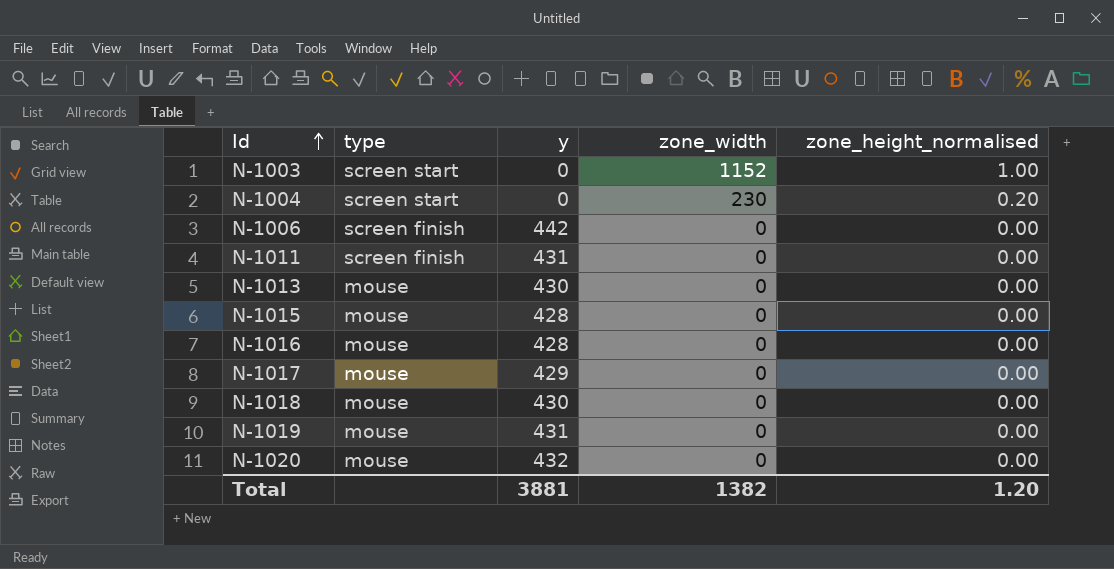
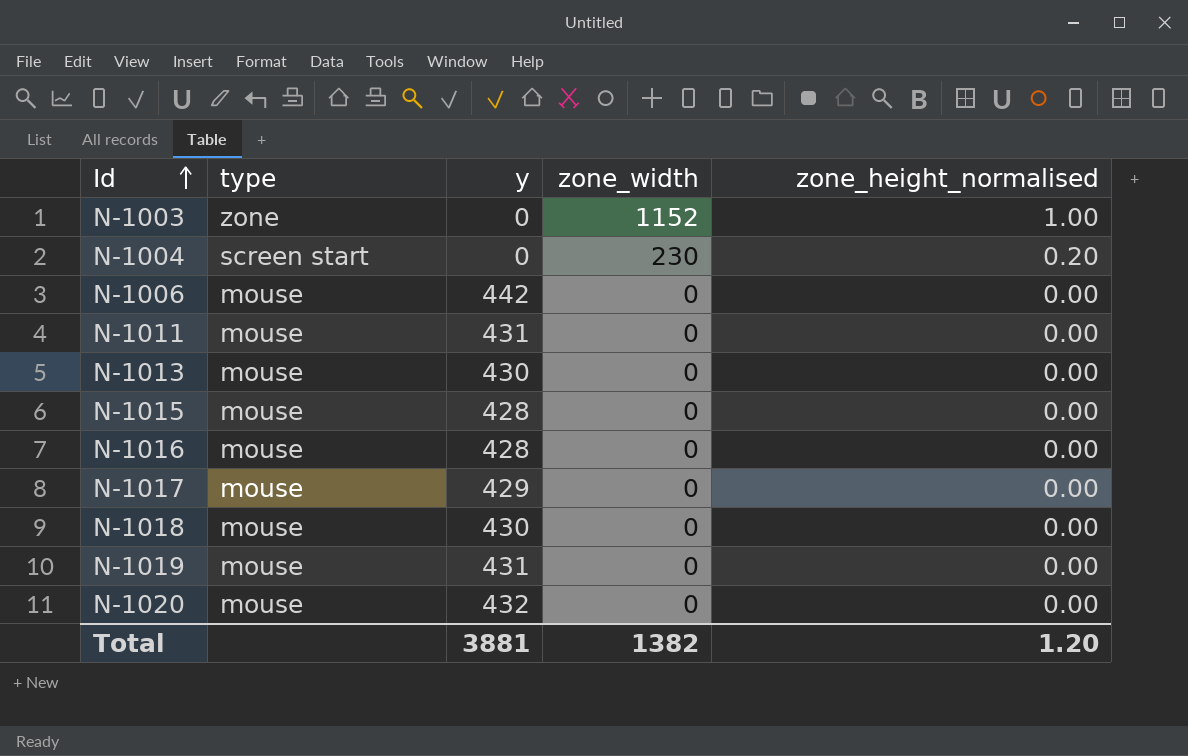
N-1003 | type: screen start -> zone
N-1006 | type: screen finish -> mouse
N-1011 | type: screen finish -> mouse

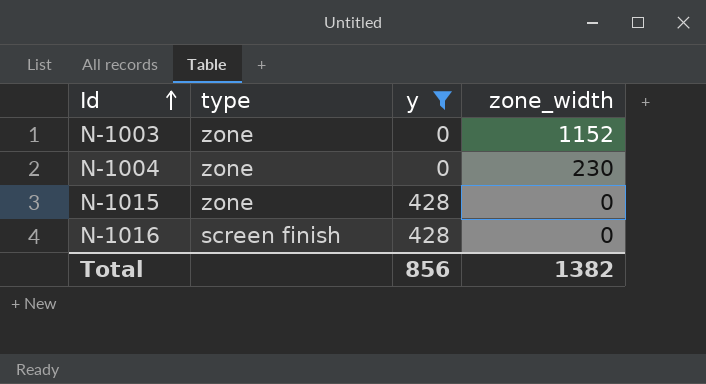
filter: none -> y <= 428
column zone_height_normalised | position: 5 -> none
N-1004 | type: screen start -> zone
N-1015 | type: mouse -> zone
N-1016 | type: mouse -> screen finish
Total | y: 3881 -> 856

